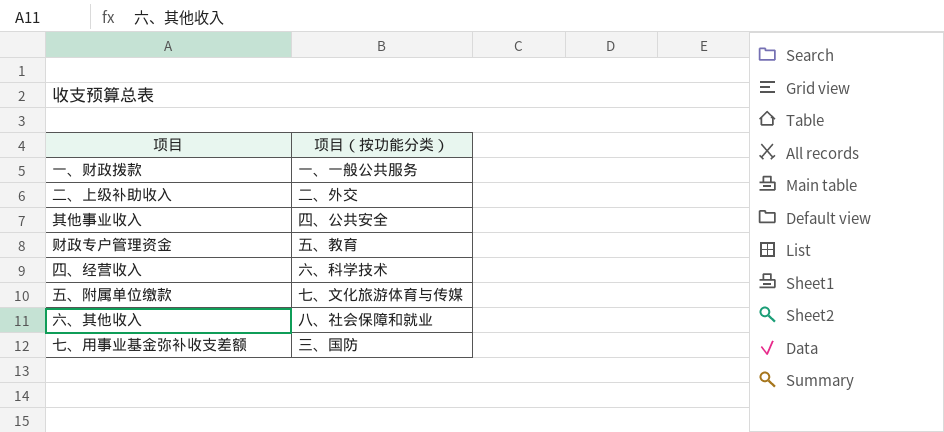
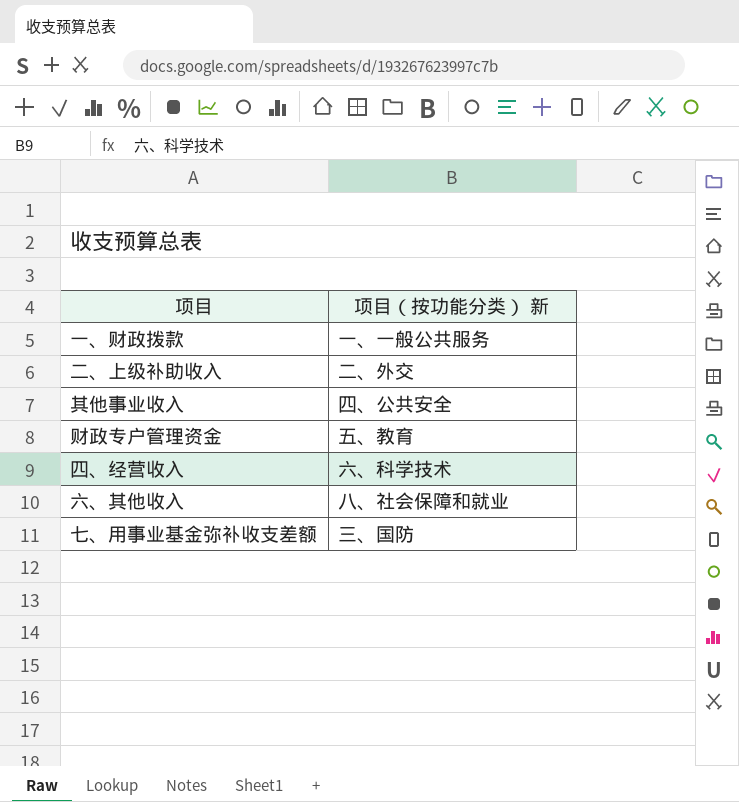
column name: 项目（按功能分类） -> 项目（按功能分类） 新
row 五、附属单位缴款: 七、文化旅游体育与传媒 -> none

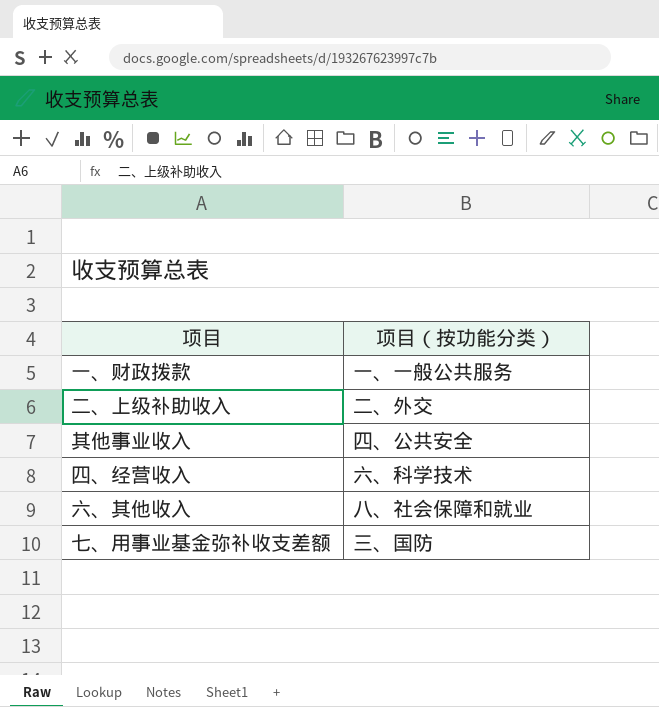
column name: 项目（按功能分类） 新 -> 项目（按功能分类）
row 财政专户管理资金: 五、教育 -> none

